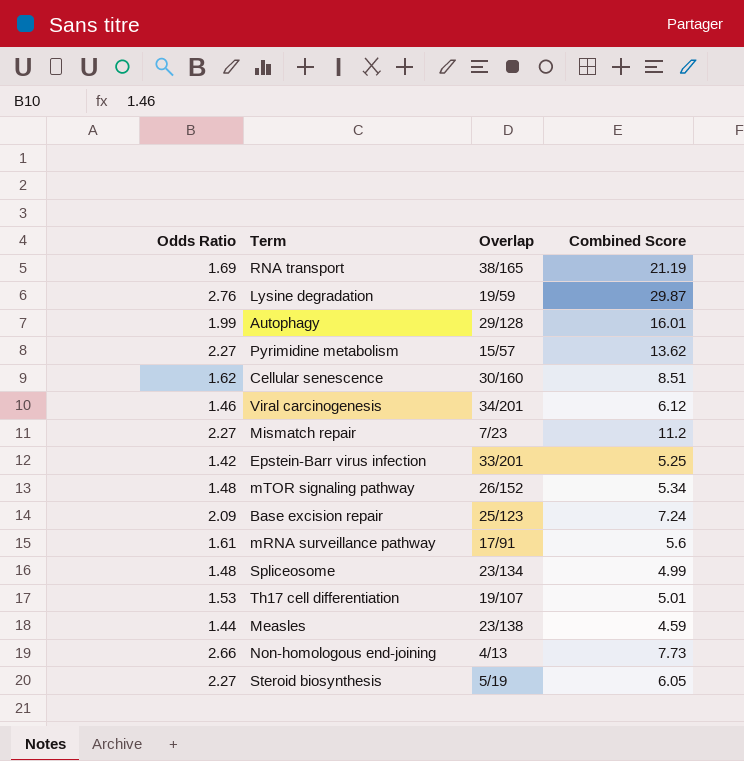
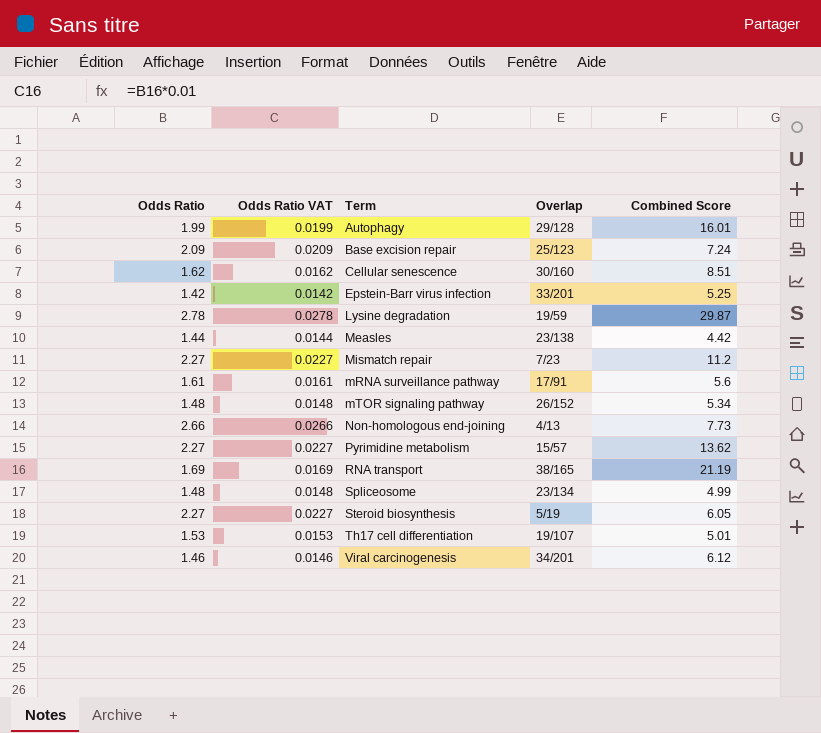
row order: none -> Term ascending
column Odds Ratio VAT | formula: none -> [Odds Ratio] * 0.01
Lysine degradation | Odds Ratio: 2.76 -> 2.78
Measles | Combined Score: 4.59 -> 4.42

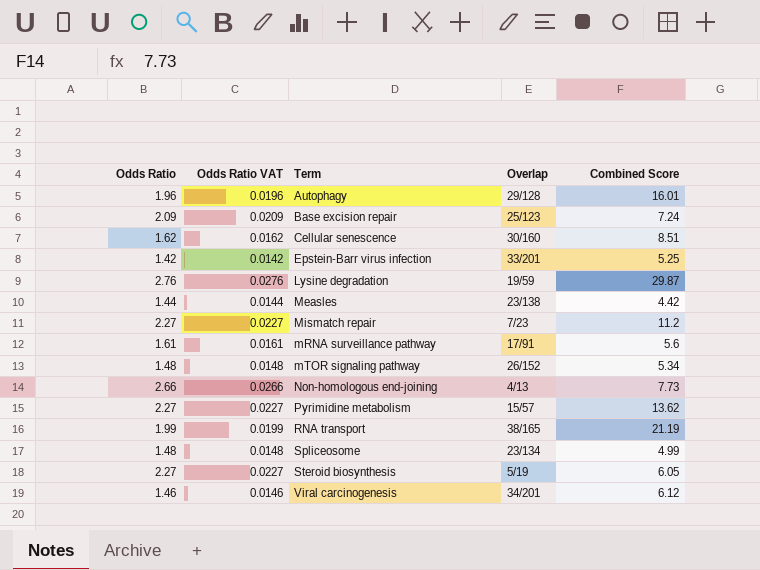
row Th17 cell differentiation: 1.53 | 0.0153 | 19/107 | 5.01 -> none
Autophagy | Odds Ratio: 1.99 -> 1.96
Autophagy | Odds Ratio VAT: 0.0199 -> 0.0196
Lysine degradation | Odds Ratio: 2.78 -> 2.76
Lysine degradation | Odds Ratio VAT: 0.0278 -> 0.0276
RNA transport | Odds Ratio: 1.69 -> 1.99
RNA transport | Odds Ratio VAT: 0.0169 -> 0.0199

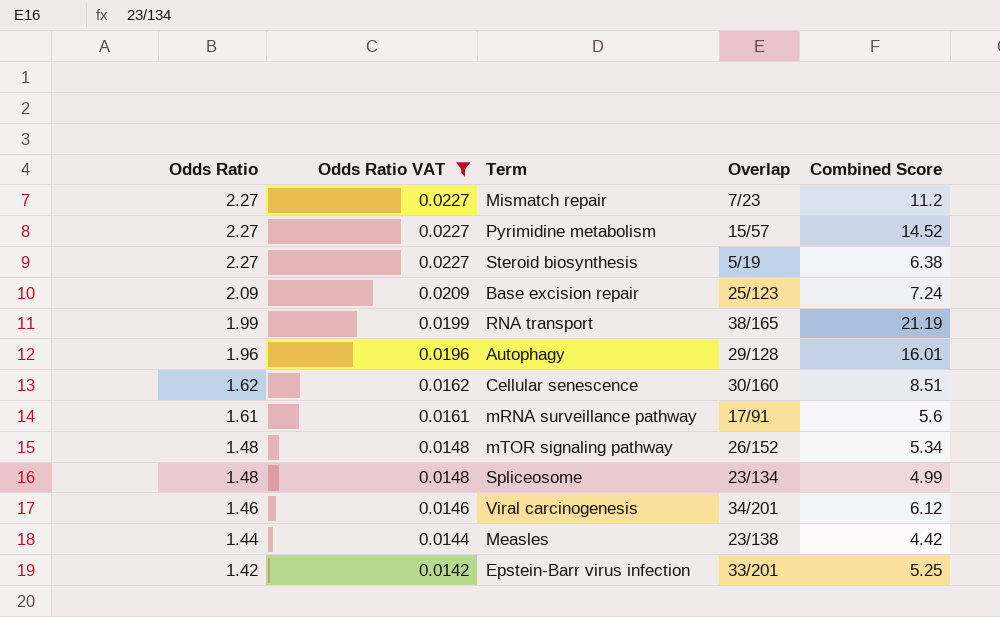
filter: none -> Odds Ratio VAT <= 0.0227
row order: Term ascending -> Odds Ratio descending
Pyrimidine metabolism | Combined Score: 13.62 -> 14.52
Steroid biosynthesis | Combined Score: 6.05 -> 6.38

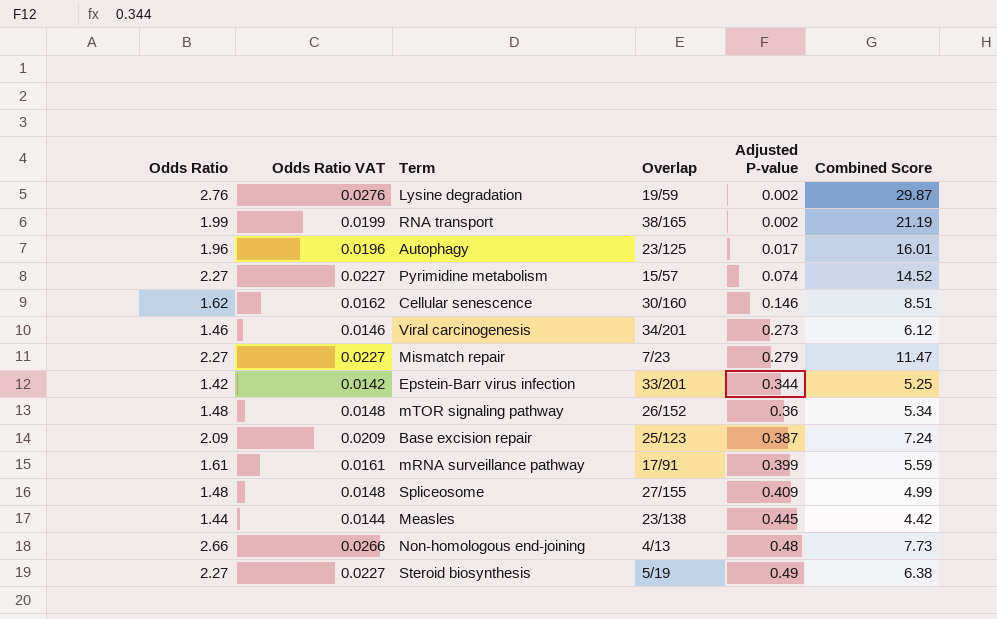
filter: Odds Ratio VAT <= 0.0227 -> none
row order: Odds Ratio descending -> Adjusted P-value ascending
column Adjusted P-value | position: none -> 5
Autophagy | Overlap: 29/128 -> 23/125
Mismatch repair | Combined Score: 11.2 -> 11.47
mRNA surveillance pathway | Combined Score: 5.6 -> 5.59
Spliceosome | Overlap: 23/134 -> 27/155

